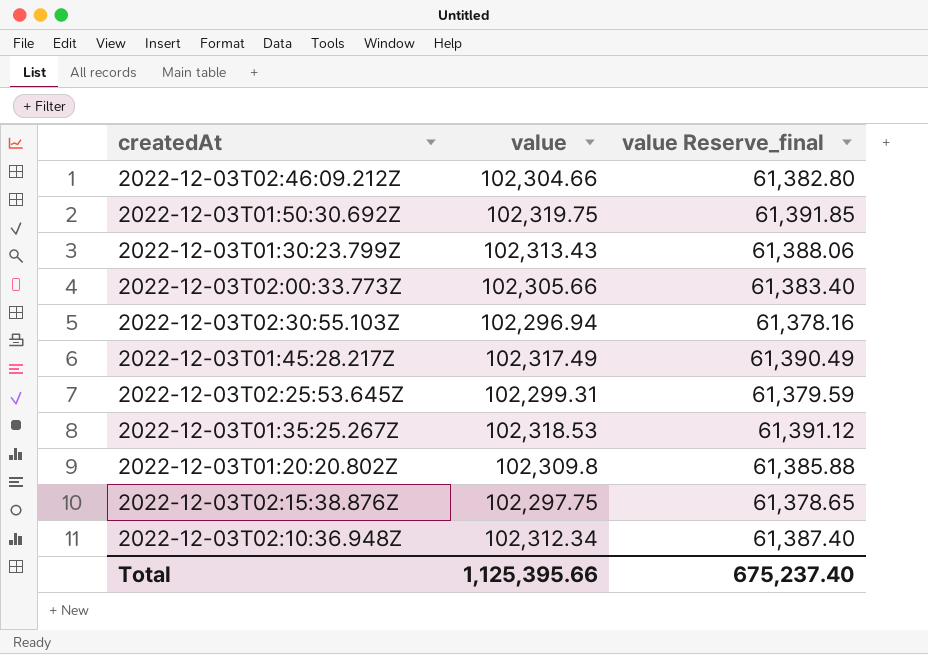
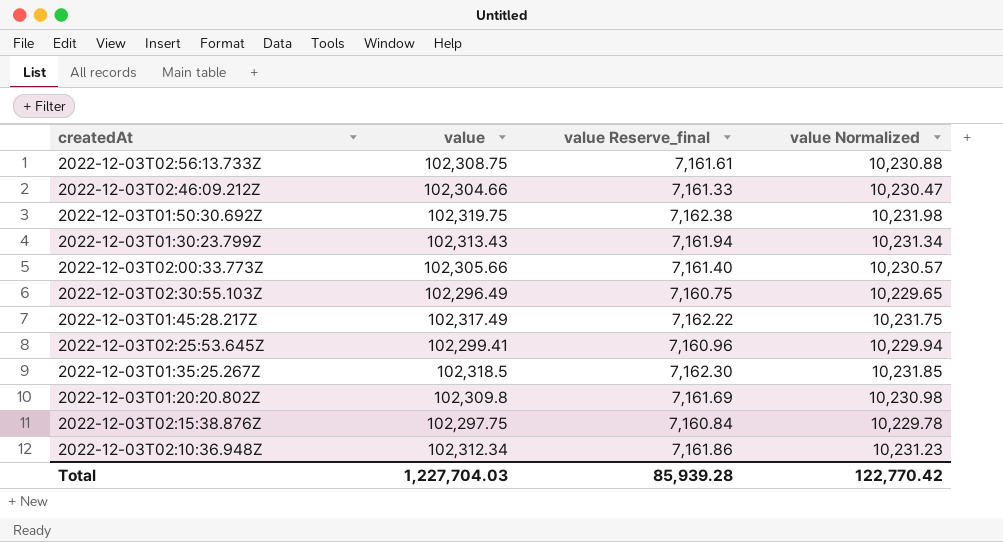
column value Reserve_final | formula: [value] * 0.6 -> [value] * 0.07
column value Normalized | formula: none -> [value] * 0.1
row 2022-12-03T02:56:13.733Z: none -> 102,308.75 | 7,161.61 | 10,230.88
2022-12-03T02:30:55.103Z | value: 102,296.94 -> 102,296.49
2022-12-03T02:25:53.645Z | value: 102,299.31 -> 102,299.41
2022-12-03T01:35:25.267Z | value: 102,318.53 -> 102,318.5
Total | value: 1,125,395.66 -> 1,227,704.03
Total | value Reserve_final: 675,237.40 -> 85,939.28

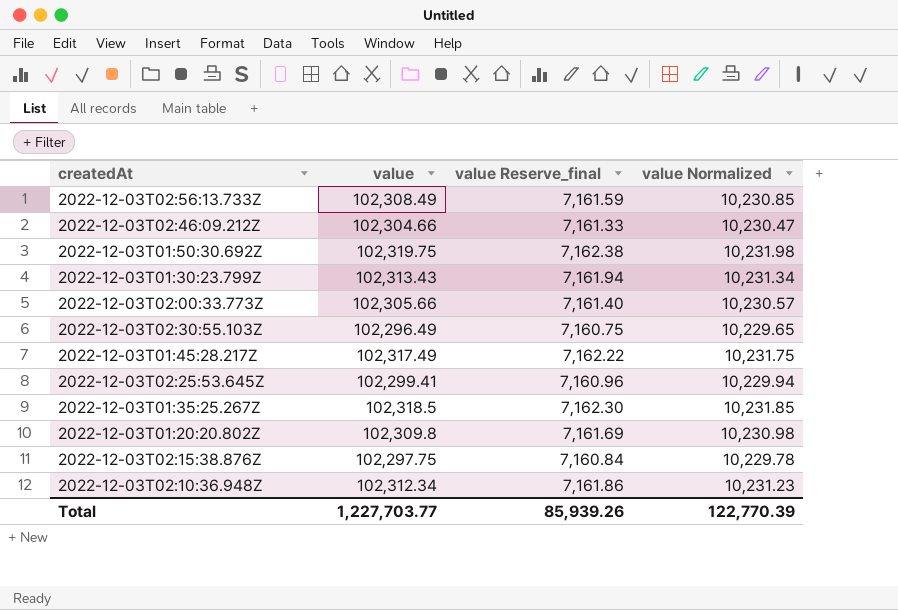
2022-12-03T02:56:13.733Z | value: 102,308.75 -> 102,308.49
2022-12-03T02:56:13.733Z | value Reserve_final: 7,161.61 -> 7,161.59
2022-12-03T02:56:13.733Z | value Normalized: 10,230.88 -> 10,230.85
Total | value: 1,227,704.03 -> 1,227,703.77
Total | value Reserve_final: 85,939.28 -> 85,939.26
Total | value Normalized: 122,770.42 -> 122,770.39

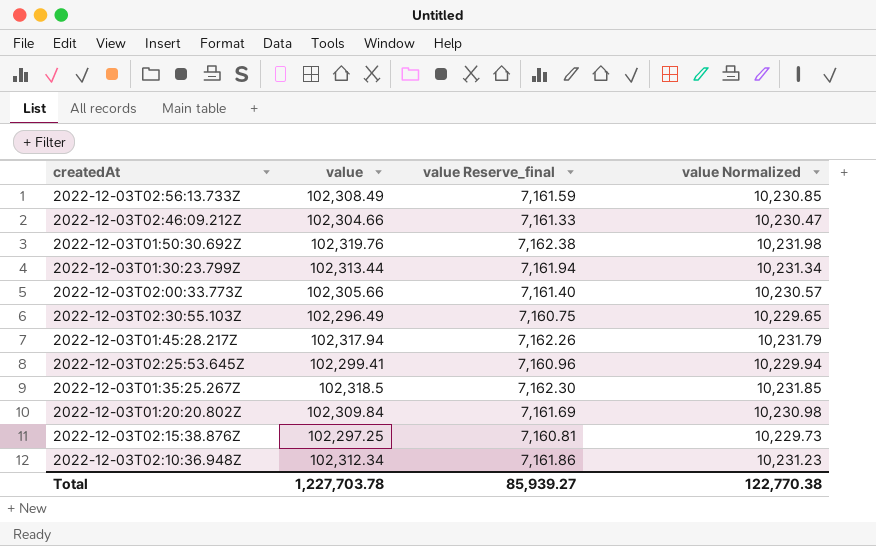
2022-12-03T01:50:30.692Z | value: 102,319.75 -> 102,319.76
2022-12-03T01:30:23.799Z | value: 102,313.43 -> 102,313.44
2022-12-03T01:45:28.217Z | value: 102,317.49 -> 102,317.94
2022-12-03T01:45:28.217Z | value Reserve_final: 7,162.22 -> 7,162.26
2022-12-03T01:45:28.217Z | value Normalized: 10,231.75 -> 10,231.79
2022-12-03T01:20:20.802Z | value: 102,309.8 -> 102,309.84
2022-12-03T02:15:38.876Z | value: 102,297.75 -> 102,297.25
2022-12-03T02:15:38.876Z | value Reserve_final: 7,160.84 -> 7,160.81
2022-12-03T02:15:38.876Z | value Normalized: 10,229.78 -> 10,229.73
Total | value: 1,227,703.77 -> 1,227,703.78
Total | value Reserve_final: 85,939.26 -> 85,939.27
Total | value Normalized: 122,770.39 -> 122,770.38

